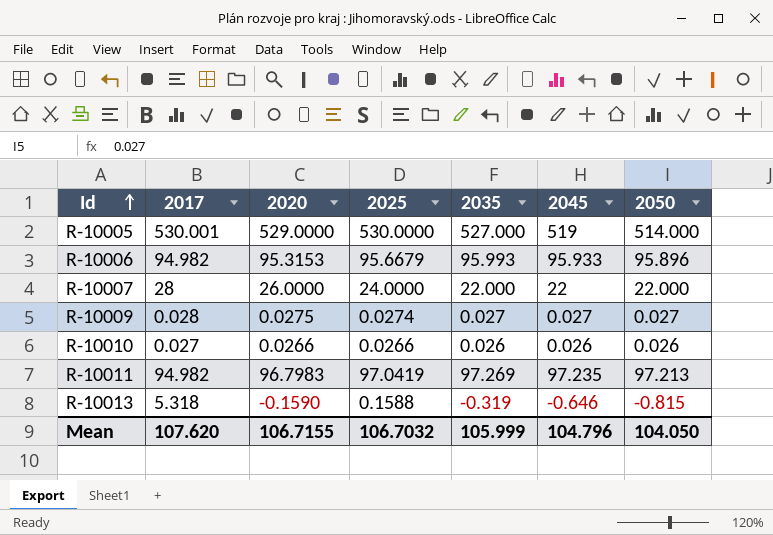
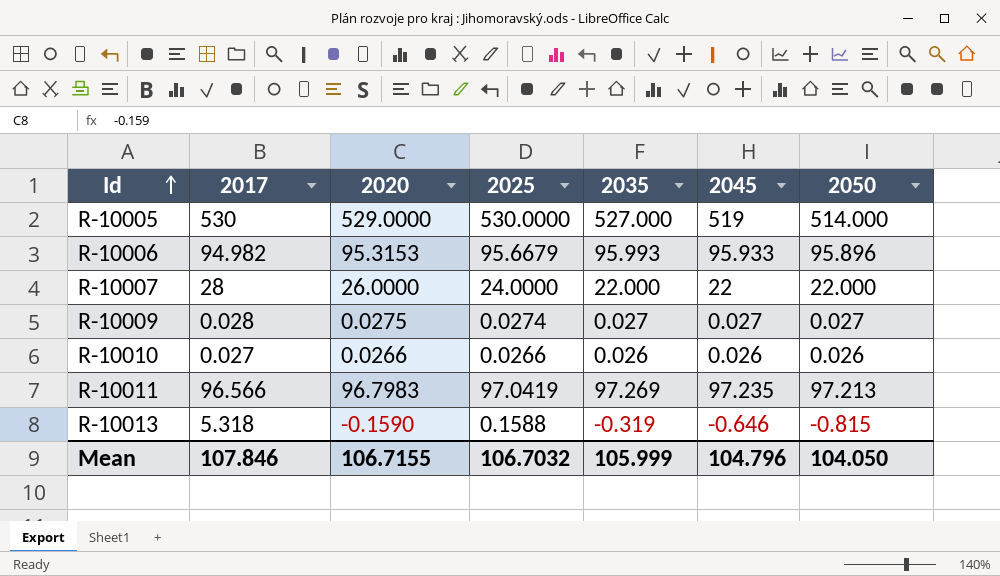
R-10005 | 2017: 530.001 -> 530
R-10011 | 2017: 94.982 -> 96.566
Mean | 2017: 107.620 -> 107.846

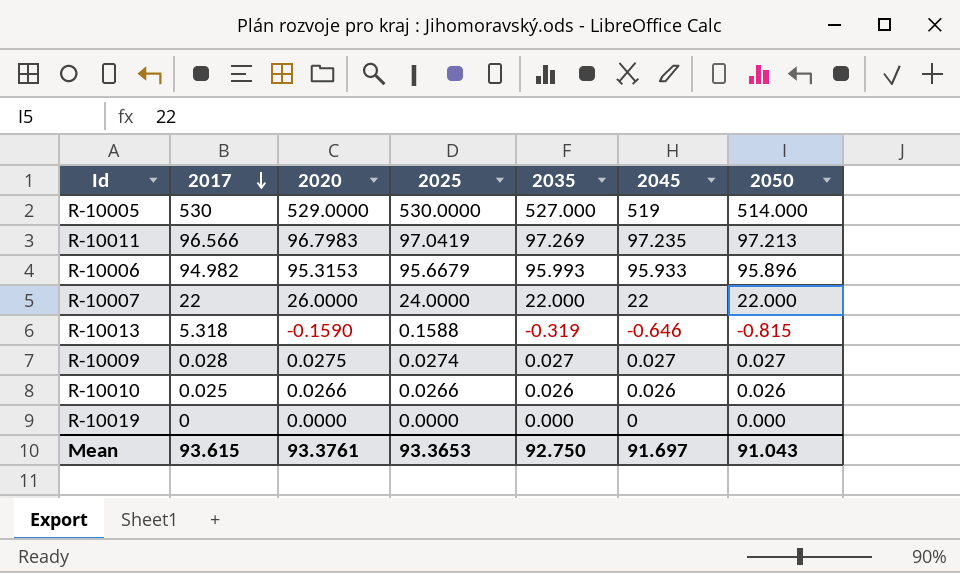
row order: Id ascending -> 2017 descending
R-10007 | 2017: 28 -> 22
R-10010 | 2017: 0.027 -> 0.025
row R-10019: none -> 0 | 0.0000 | 0.0000 | 0.000 | 0 | 0.000
Mean | 2017: 107.846 -> 93.615
Mean | 2020: 106.7155 -> 93.3761
Mean | 2025: 106.7032 -> 93.3653
Mean | 2035: 105.999 -> 92.750
Mean | 2045: 104.796 -> 91.697
Mean | 2050: 104.050 -> 91.043

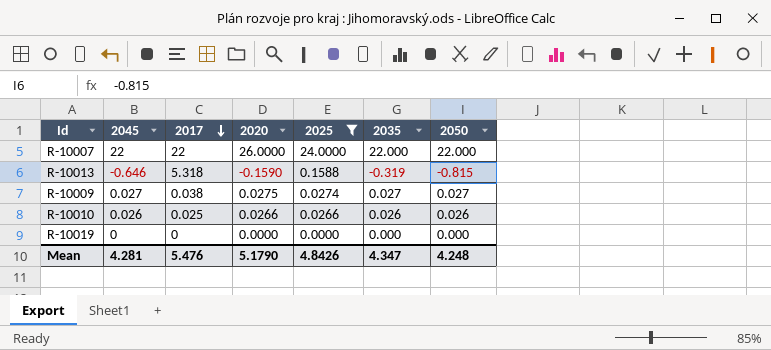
filter: none -> 2025 <= 24.0000
column 2045 | position: 6 -> 2
R-10009 | 2017: 0.028 -> 0.038
Mean | 2045: 91.697 -> 4.281
Mean | 2017: 93.615 -> 5.476
Mean | 2020: 93.3761 -> 5.1790
Mean | 2025: 93.3653 -> 4.8426
Mean | 2035: 92.750 -> 4.347
Mean | 2050: 91.043 -> 4.248

